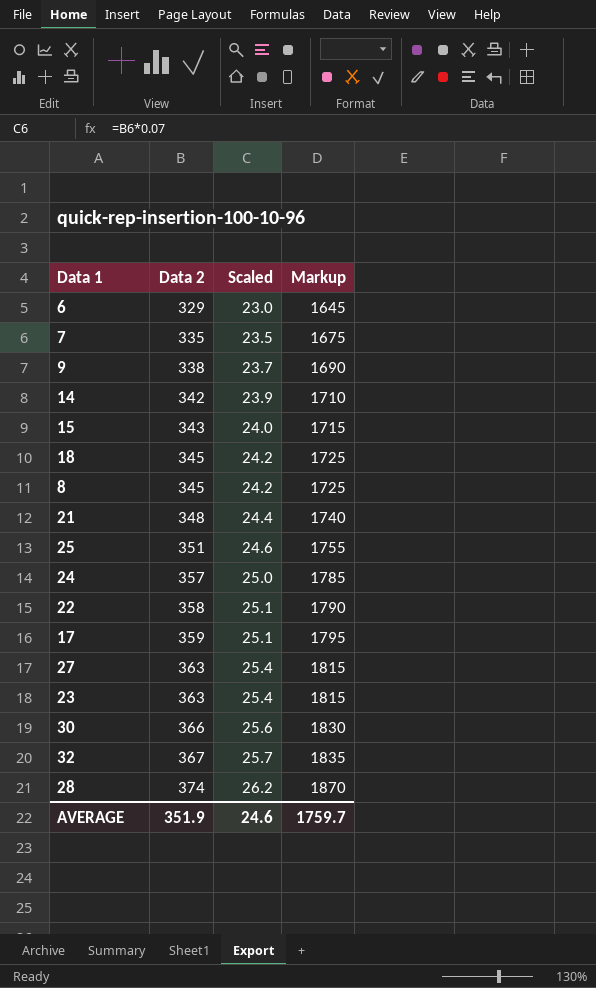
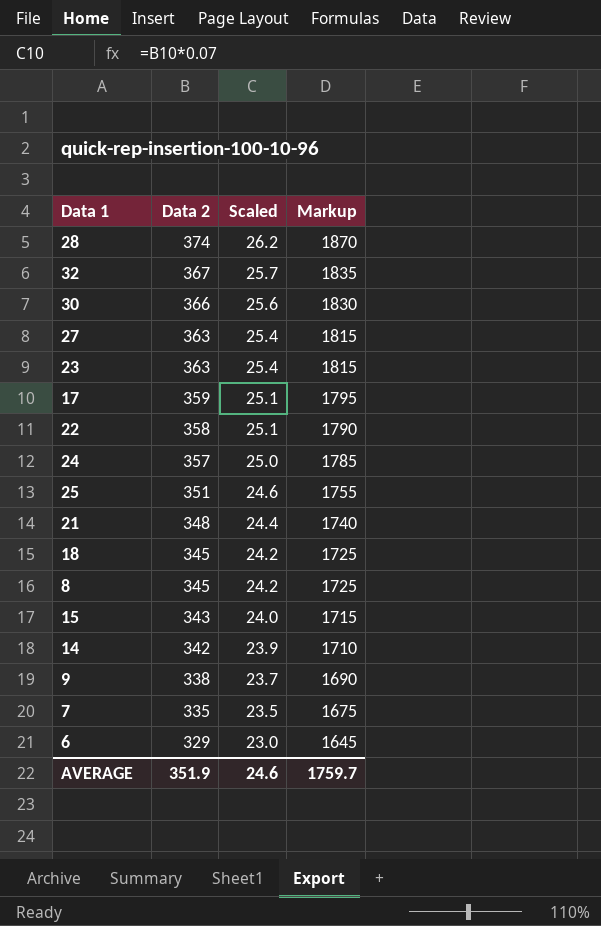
row order: Data 2 ascending -> Data 2 descending

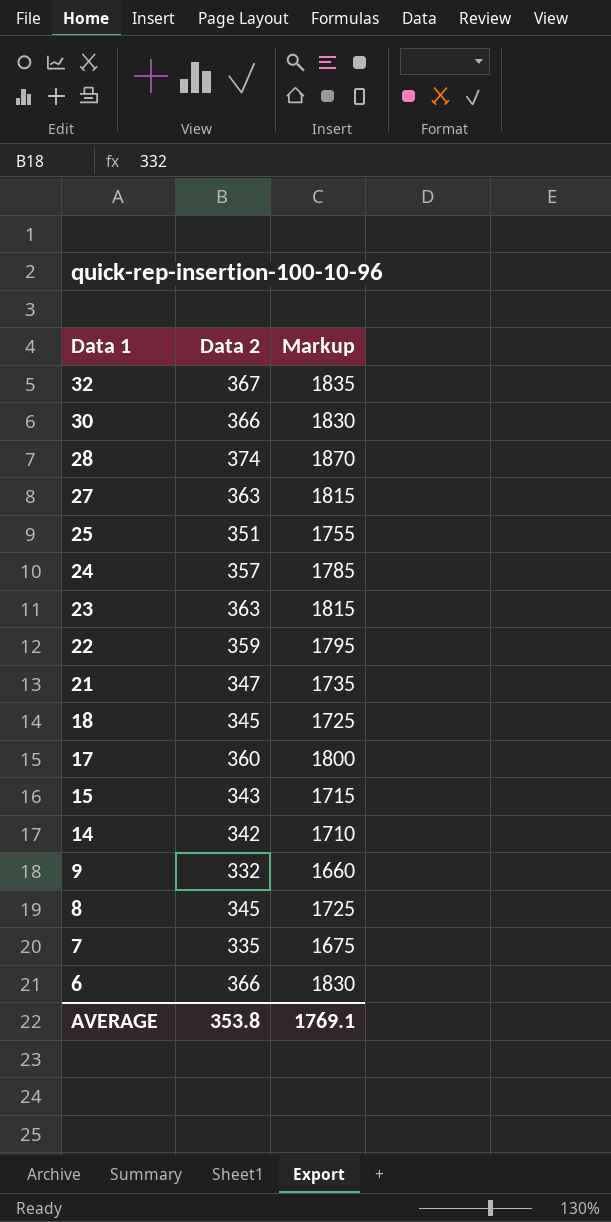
row order: Data 2 descending -> Data 1 descending
column Scaled | formula: [Data 2] * 0.07 -> none
22 | Data 2: 358 -> 359
22 | Markup: 1790 -> 1795
21 | Data 2: 348 -> 347
21 | Markup: 1740 -> 1735
17 | Data 2: 359 -> 360
17 | Markup: 1795 -> 1800
9 | Data 2: 338 -> 332
9 | Markup: 1690 -> 1660
6 | Data 2: 329 -> 366
6 | Markup: 1645 -> 1830
AVERAGE | Data 2: 351.9 -> 353.8
AVERAGE | Markup: 1759.7 -> 1769.1

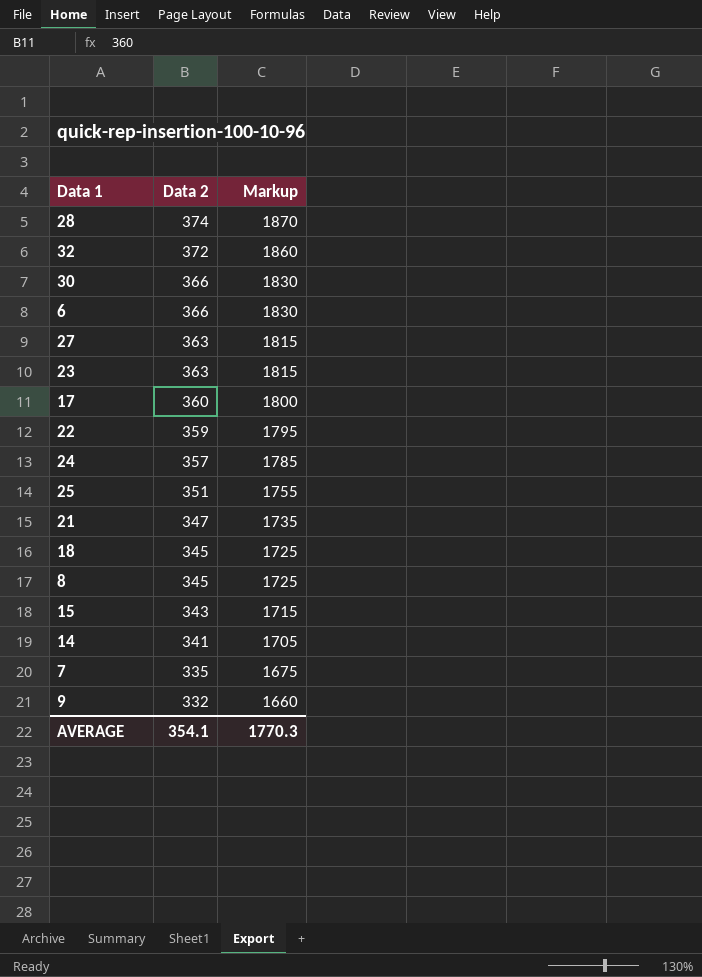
row order: Data 1 descending -> Data 2 descending
32 | Data 2: 367 -> 372
32 | Markup: 1835 -> 1860
14 | Data 2: 342 -> 341
14 | Markup: 1710 -> 1705
AVERAGE | Data 2: 353.8 -> 354.1
AVERAGE | Markup: 1769.1 -> 1770.3

